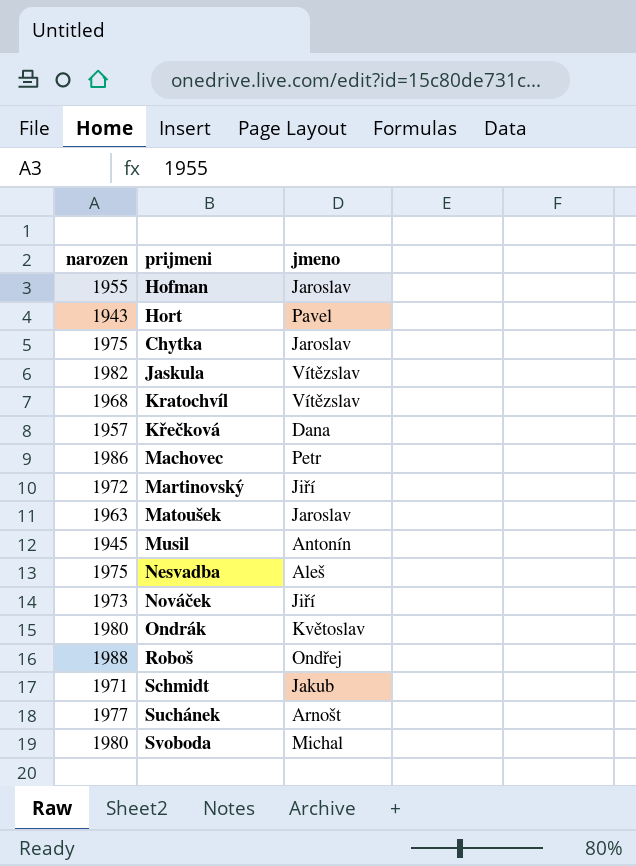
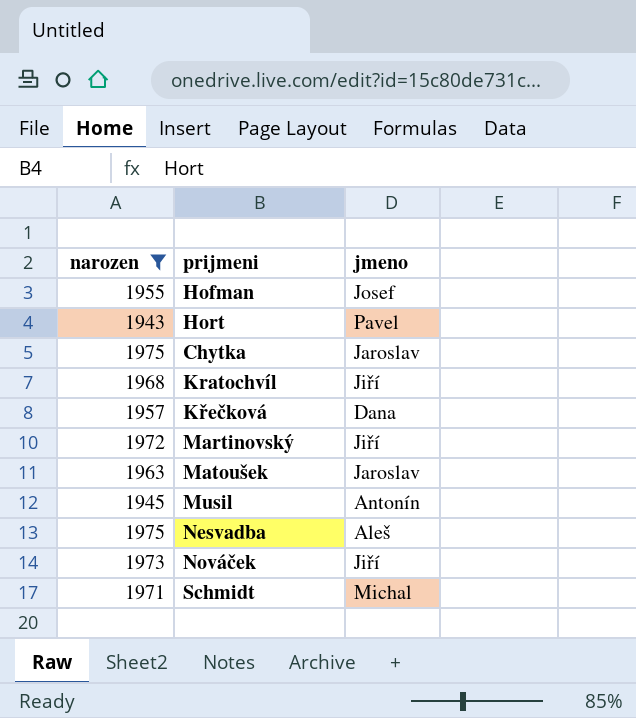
filter: none -> narozen <= 1975
Hofman | jmeno: Jaroslav -> Josef
Kratochvíl | jmeno: Vítězslav -> Jiří
Schmidt | jmeno: Jakub -> Michal

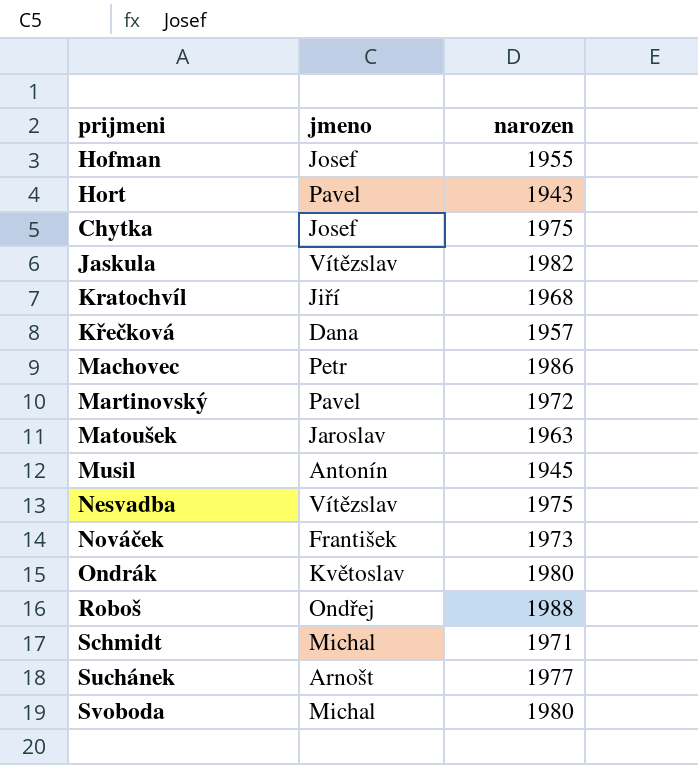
filter: narozen <= 1975 -> none
column narozen | position: 1 -> 3
Chytka | jmeno: Jaroslav -> Josef
Martinovský | jmeno: Jiří -> Pavel
Nesvadba | jmeno: Aleš -> Vítězslav
Nováček | jmeno: Jiří -> František

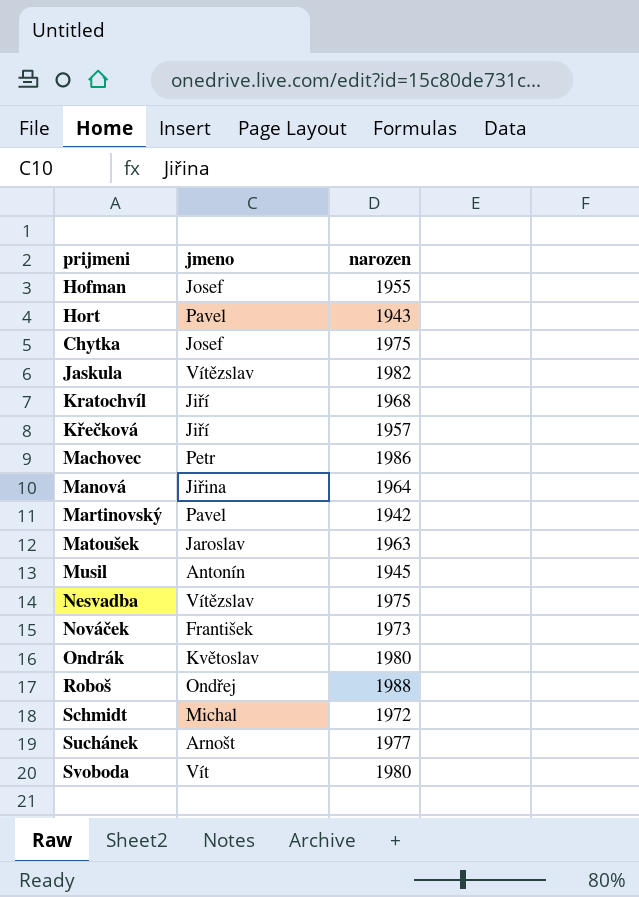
Křečková | jmeno: Dana -> Jiří
row Manová: none -> Jiřina | 1964
Martinovský | narozen: 1972 -> 1942
Schmidt | narozen: 1971 -> 1972
Svoboda | jmeno: Michal -> Vít

